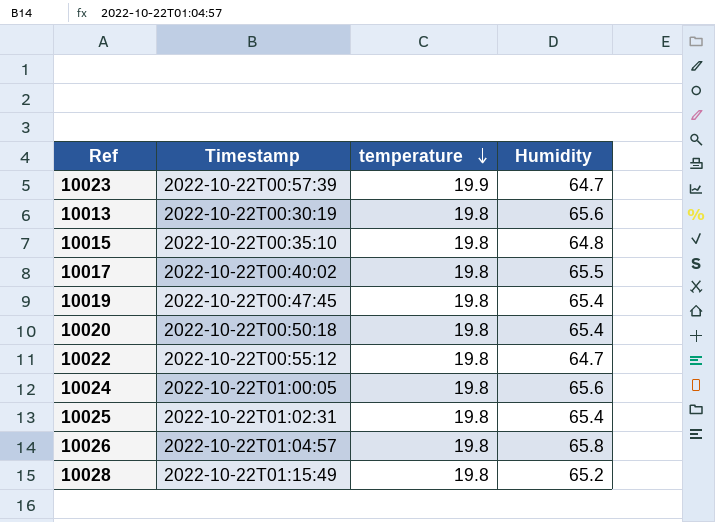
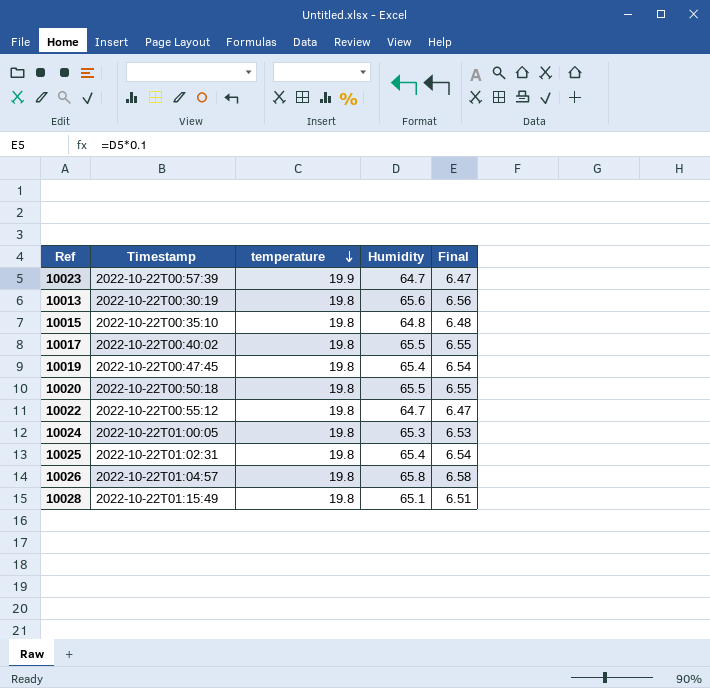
column Final | formula: none -> [Humidity] * 0.1
10020 | Humidity: 65.4 -> 65.5
10024 | Humidity: 65.6 -> 65.3
10028 | Humidity: 65.2 -> 65.1

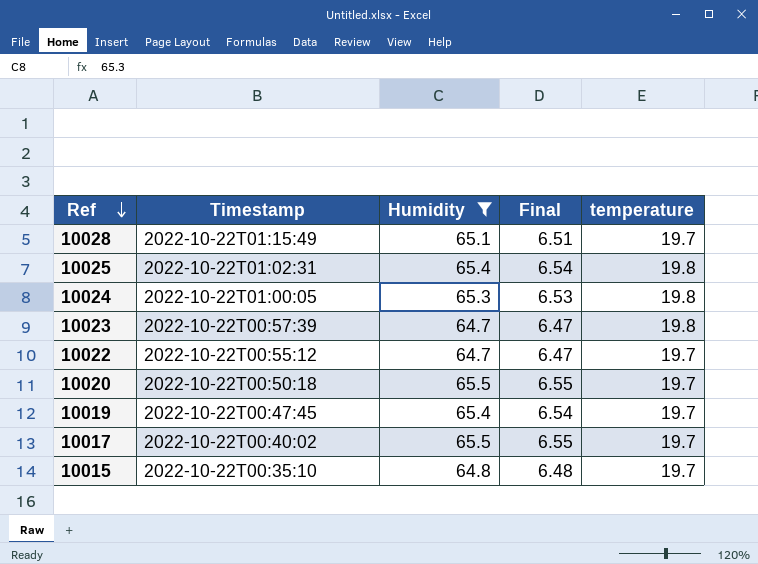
filter: none -> Humidity <= 65.5
row order: temperature descending -> Ref descending
column temperature | position: 3 -> 5
10028 | temperature: 19.8 -> 19.7
10023 | temperature: 19.9 -> 19.8
10022 | temperature: 19.8 -> 19.7
10020 | temperature: 19.8 -> 19.7
10019 | temperature: 19.8 -> 19.7
10017 | temperature: 19.8 -> 19.7
10015 | temperature: 19.8 -> 19.7

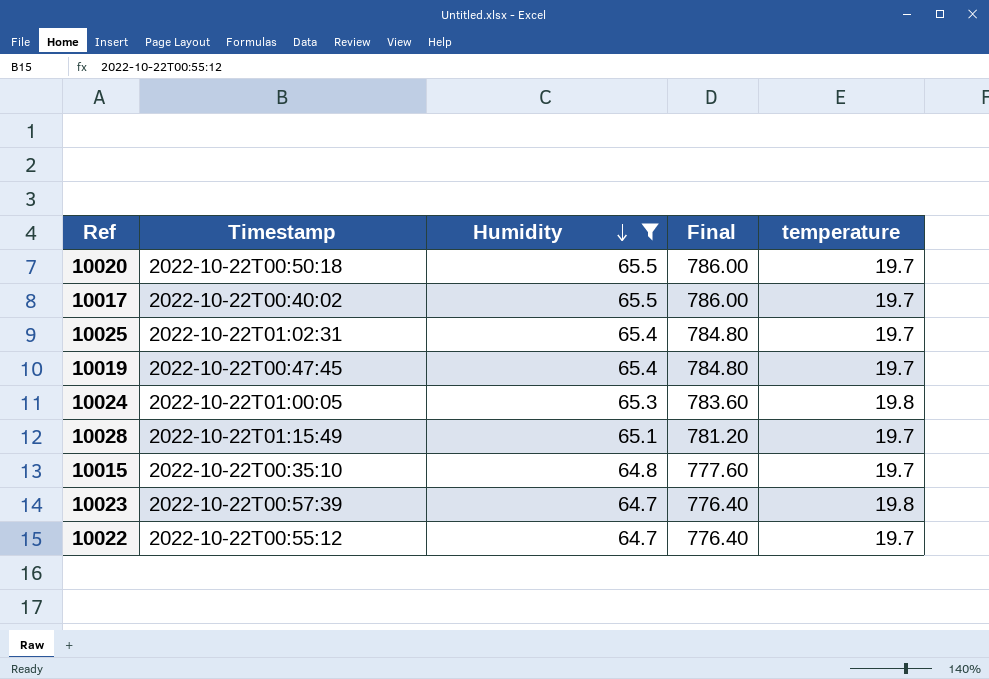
row order: Ref descending -> Humidity descending
column Final | formula: [Humidity] * 0.1 -> [Humidity] * 12
10025 | temperature: 19.8 -> 19.7

